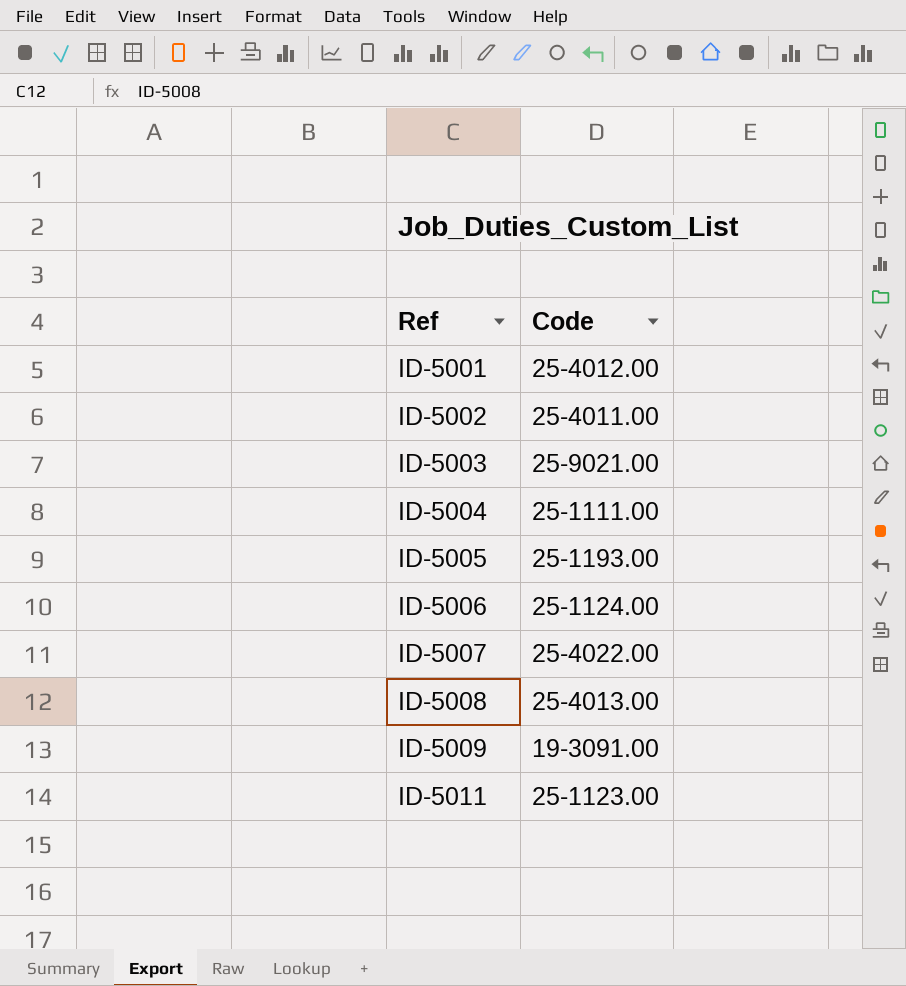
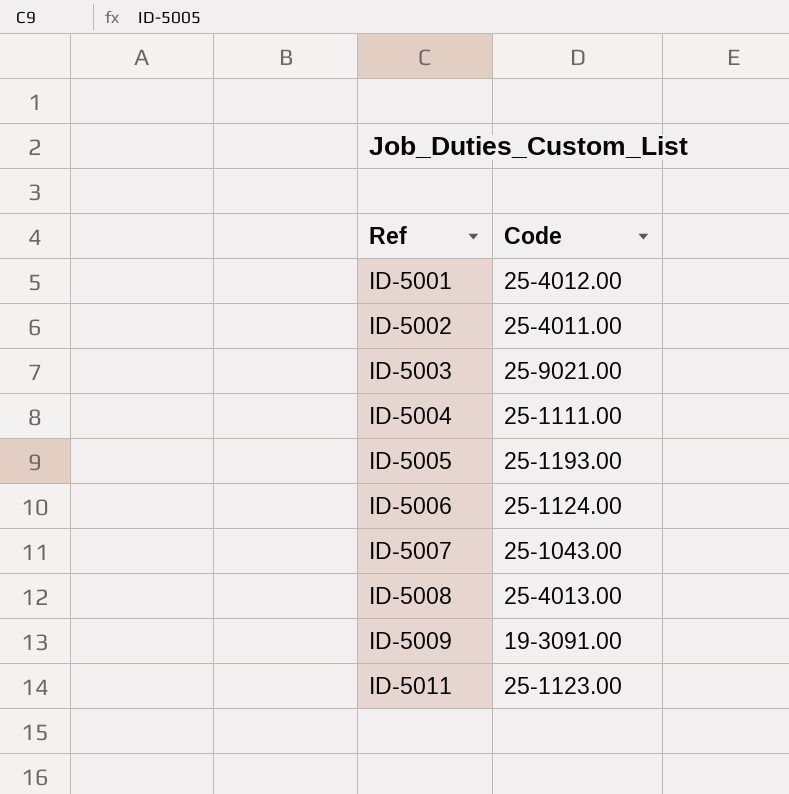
ID-5007 | Code: 25-4022.00 -> 25-1043.00

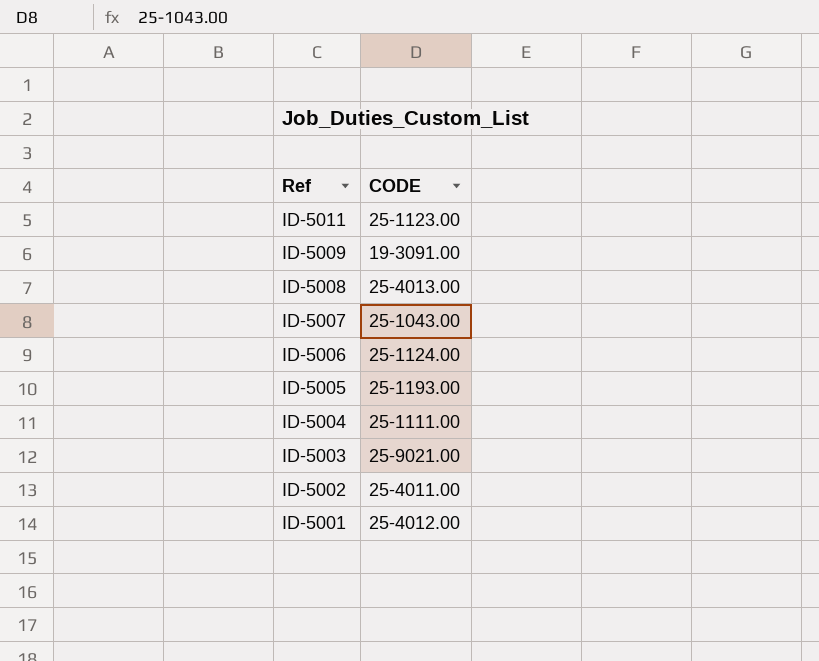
row order: Ref ascending -> Ref descending
column name: Code -> CODE

